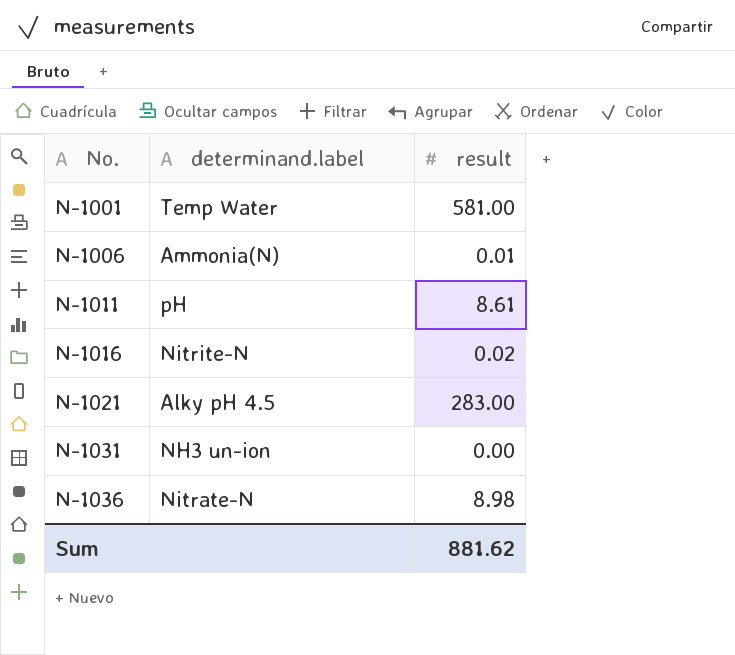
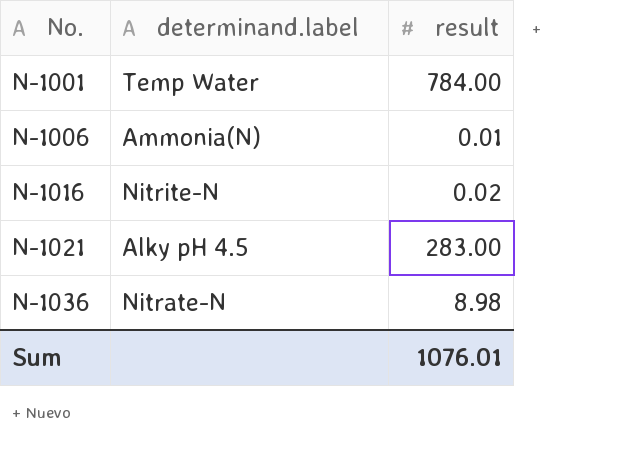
row N-1011: pH | 8.61 -> none
row N-1031: NH3 un-ion | 0.00 -> none
N-1001 | result: 581.00 -> 784.00
Sum | result: 881.62 -> 1076.01

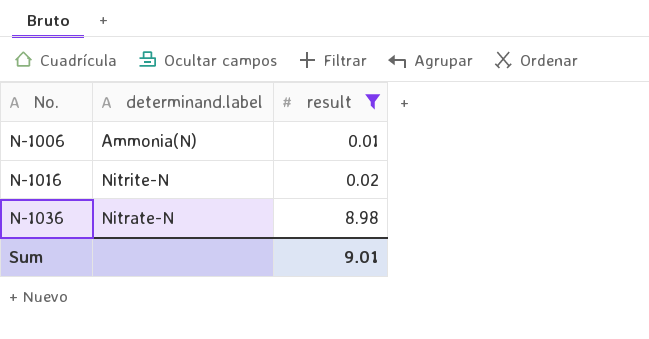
filter: none -> result <= 8.98
Sum | result: 1076.01 -> 9.01

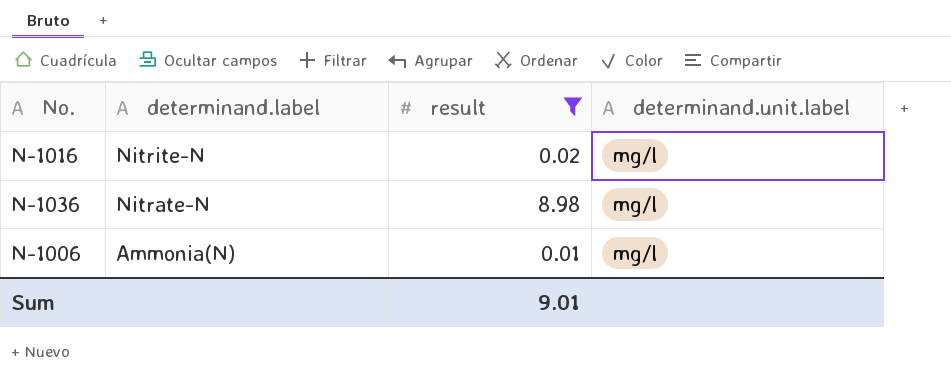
row order: No. ascending -> determinand.label descending
column determinand.unit.label | position: none -> 4

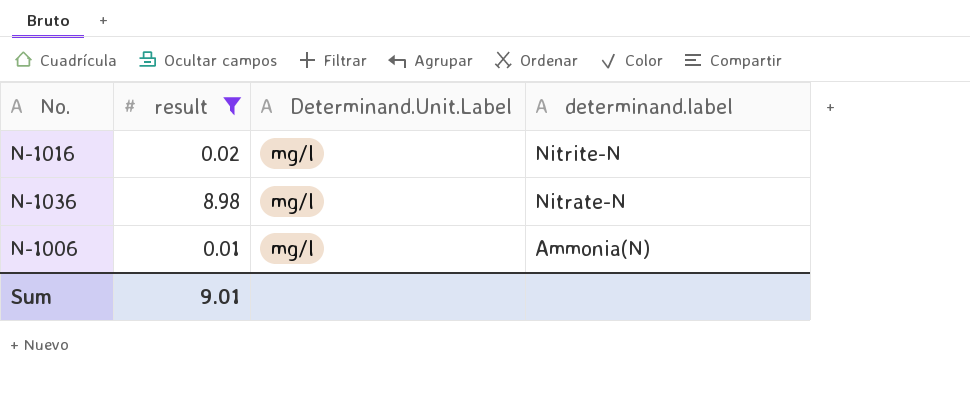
column name: determinand.unit.label -> Determinand.Unit.Label
column determinand.label | position: 2 -> 4

